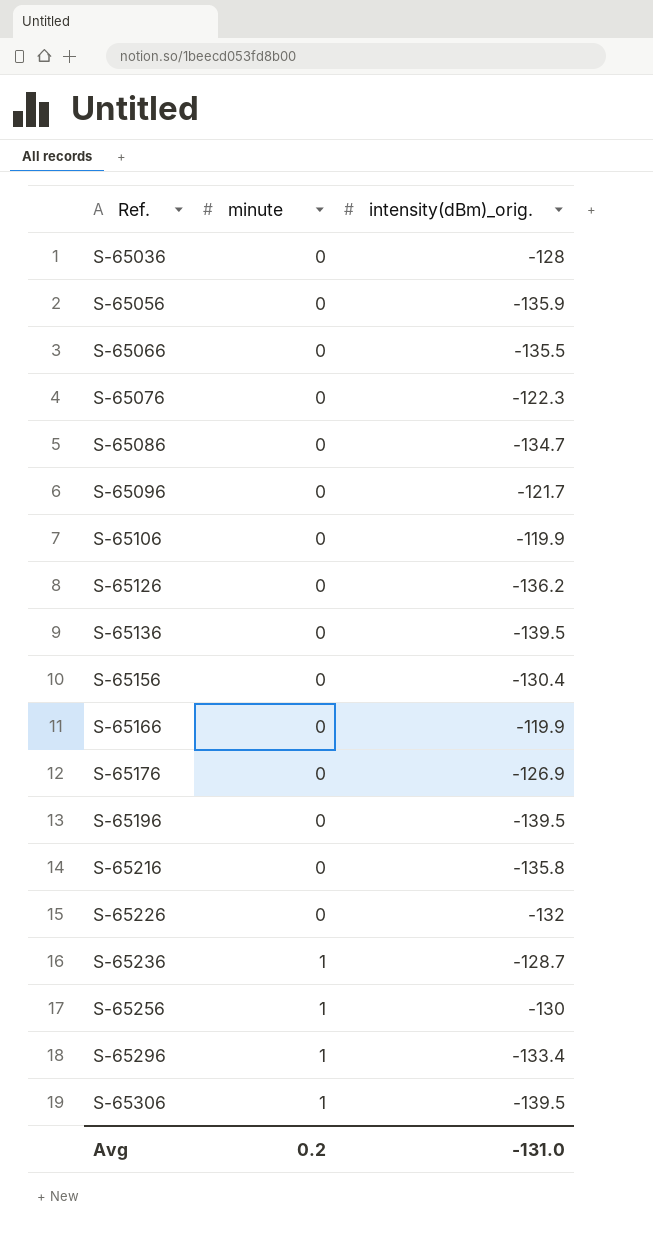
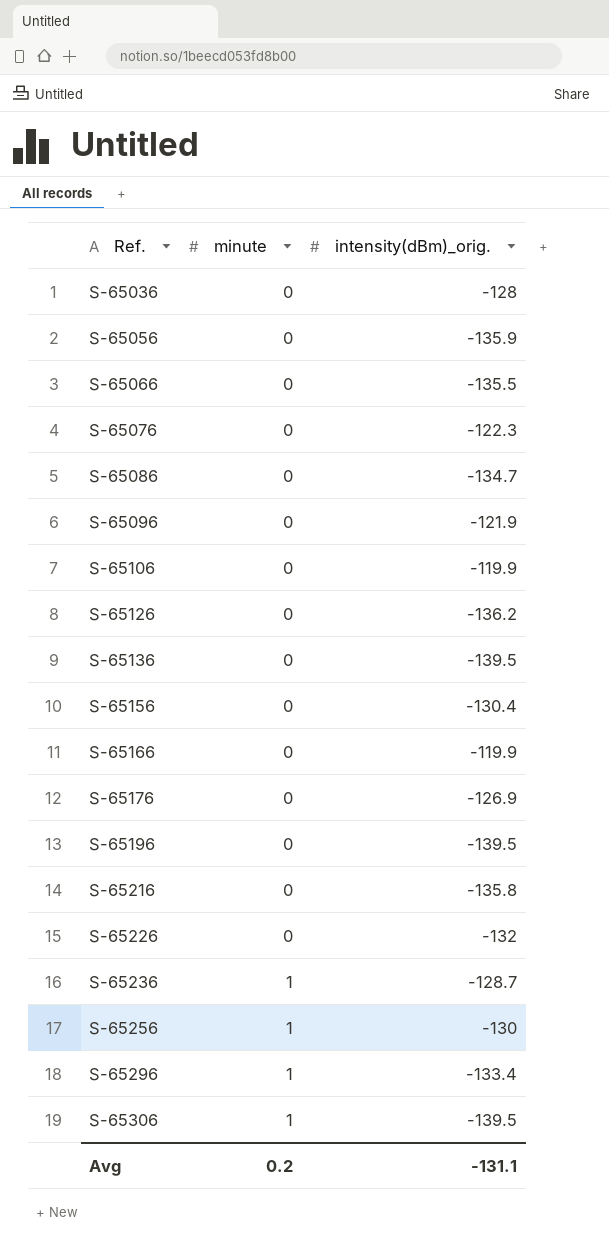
S-65096 | intensity(dBm)_orig.: -121.7 -> -121.9
Avg | intensity(dBm)_orig.: -131.0 -> -131.1

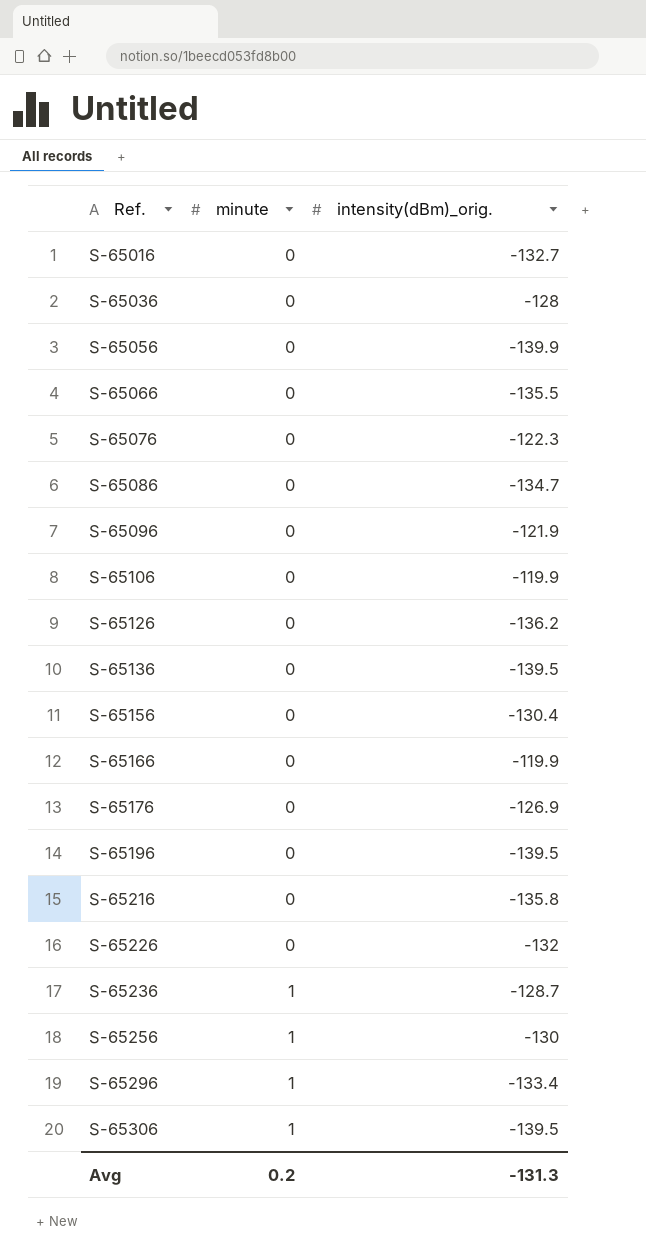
row S-65016: none -> 0 | -132.7
S-65056 | intensity(dBm)_orig.: -135.9 -> -139.9
Avg | intensity(dBm)_orig.: -131.1 -> -131.3

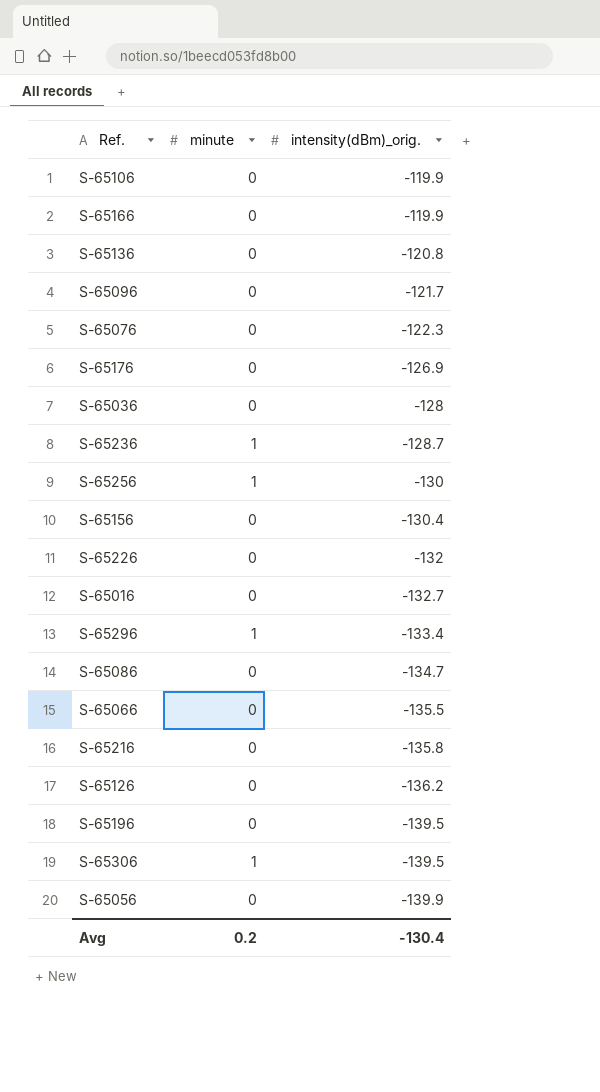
row order: Ref. ascending -> intensity(dBm)_orig. descending
S-65136 | intensity(dBm)_orig.: -139.5 -> -120.8
S-65096 | intensity(dBm)_orig.: -121.9 -> -121.7
Avg | intensity(dBm)_orig.: -131.3 -> -130.4

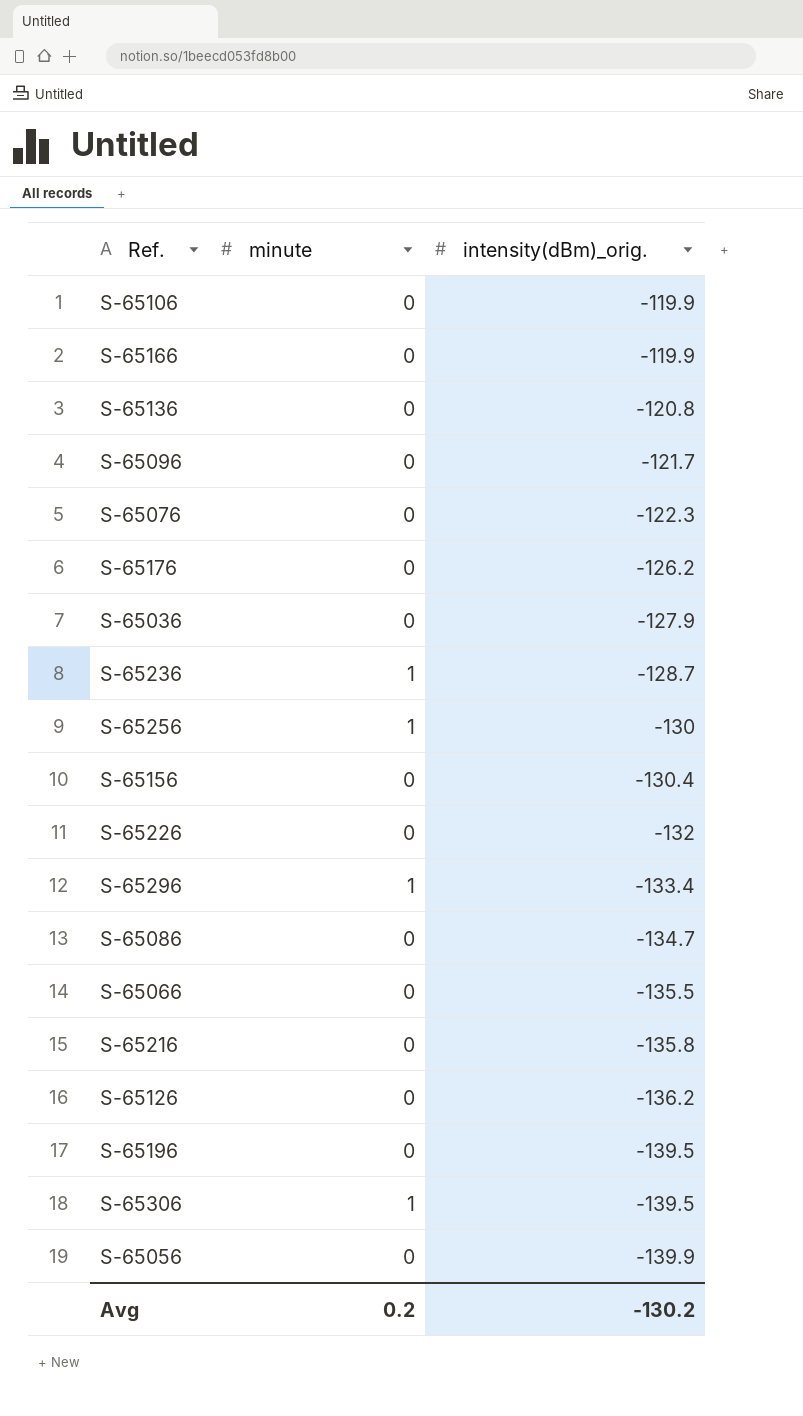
row S-65016: 0 | -132.7 -> none
S-65176 | intensity(dBm)_orig.: -126.9 -> -126.2
S-65036 | intensity(dBm)_orig.: -128 -> -127.9
Avg | intensity(dBm)_orig.: -130.4 -> -130.2

